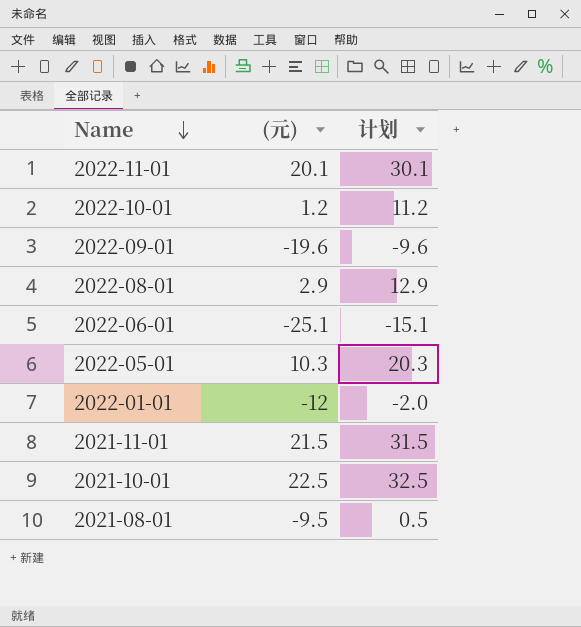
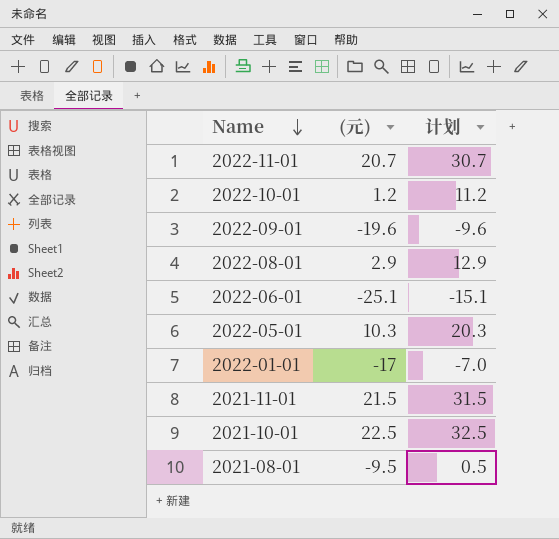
2022-11-01 | (元): 20.1 -> 20.7
2022-11-01 | 计划: 30.1 -> 30.7
2022-01-01 | (元): -12 -> -17
2022-01-01 | 计划: -2.0 -> -7.0

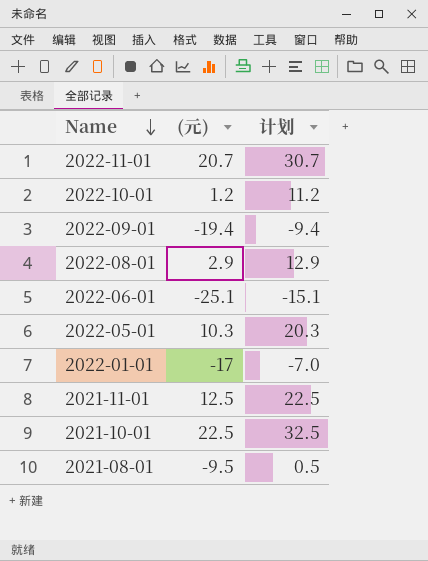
2022-09-01 | (元): -19.6 -> -19.4
2022-09-01 | 计划: -9.6 -> -9.4
2021-11-01 | (元): 21.5 -> 12.5
2021-11-01 | 计划: 31.5 -> 22.5

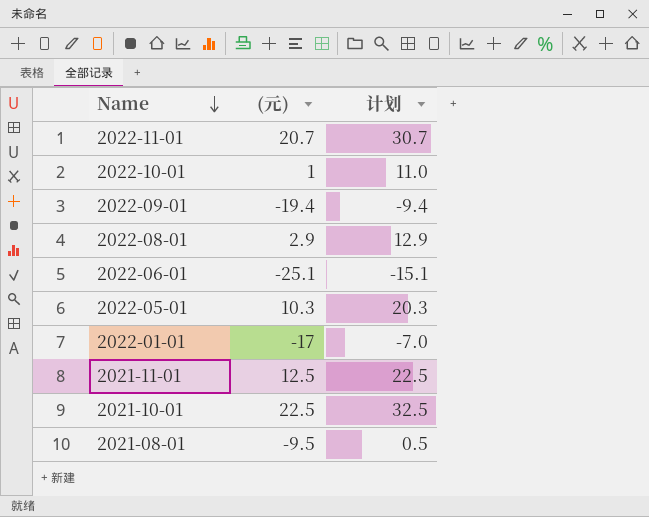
2022-10-01 | (元): 1.2 -> 1
2022-10-01 | 计划: 11.2 -> 11.0

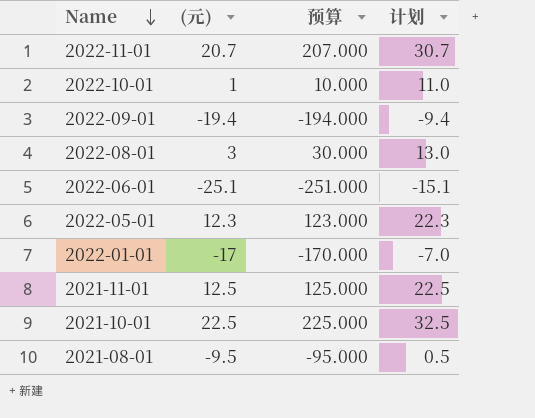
column 预算 | formula: none -> [(元)] * 10
2022-08-01 | (元): 2.9 -> 3
2022-08-01 | 计划: 12.9 -> 13.0
2022-05-01 | (元): 10.3 -> 12.3
2022-05-01 | 计划: 20.3 -> 22.3

